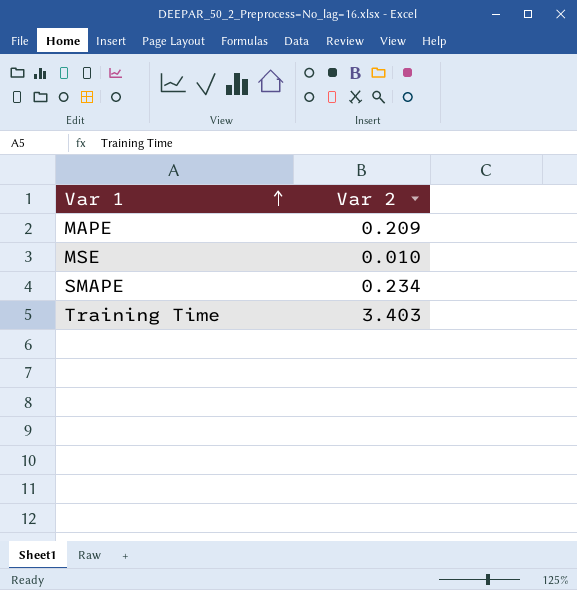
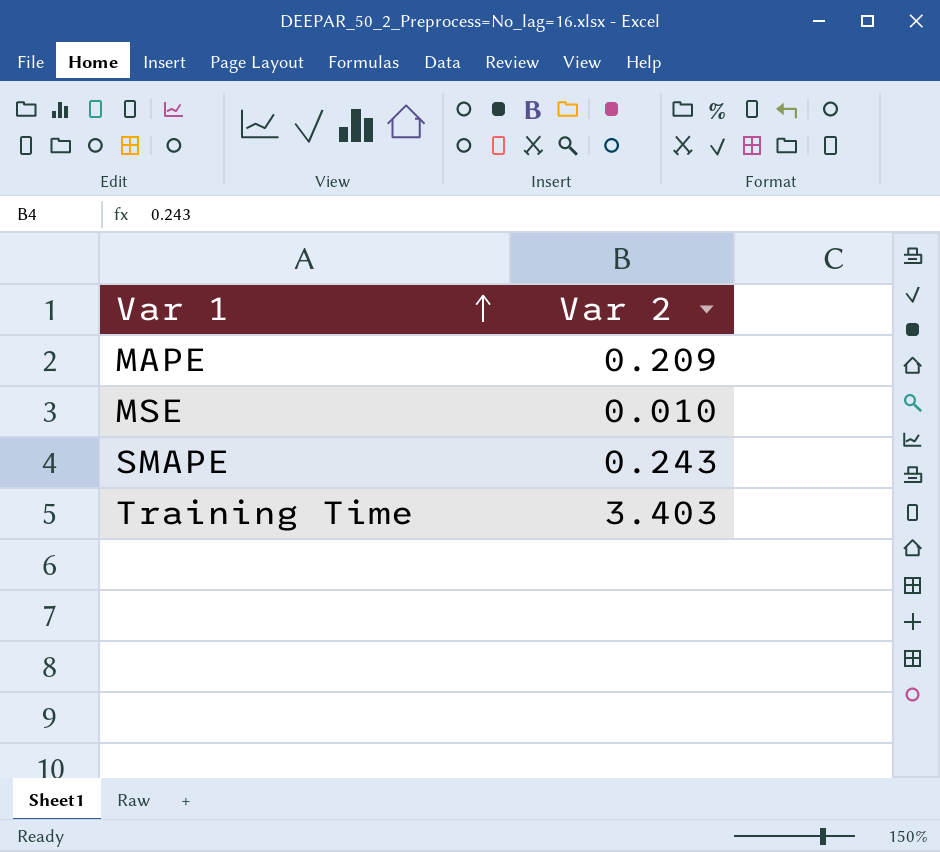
SMAPE | Var 2: 0.234 -> 0.243

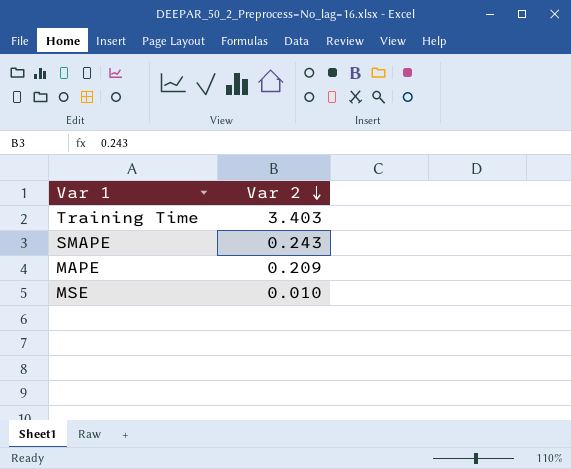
row order: Var 1 ascending -> Var 2 descending

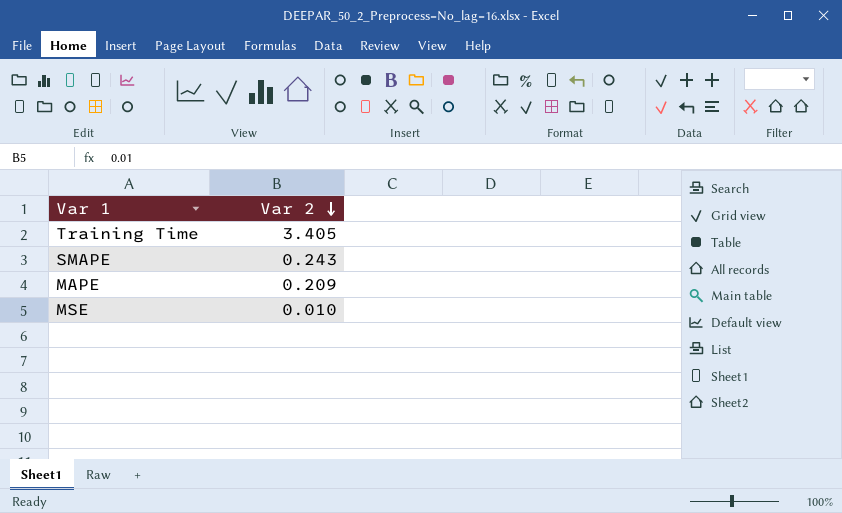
Training Time | Var 2: 3.403 -> 3.405

